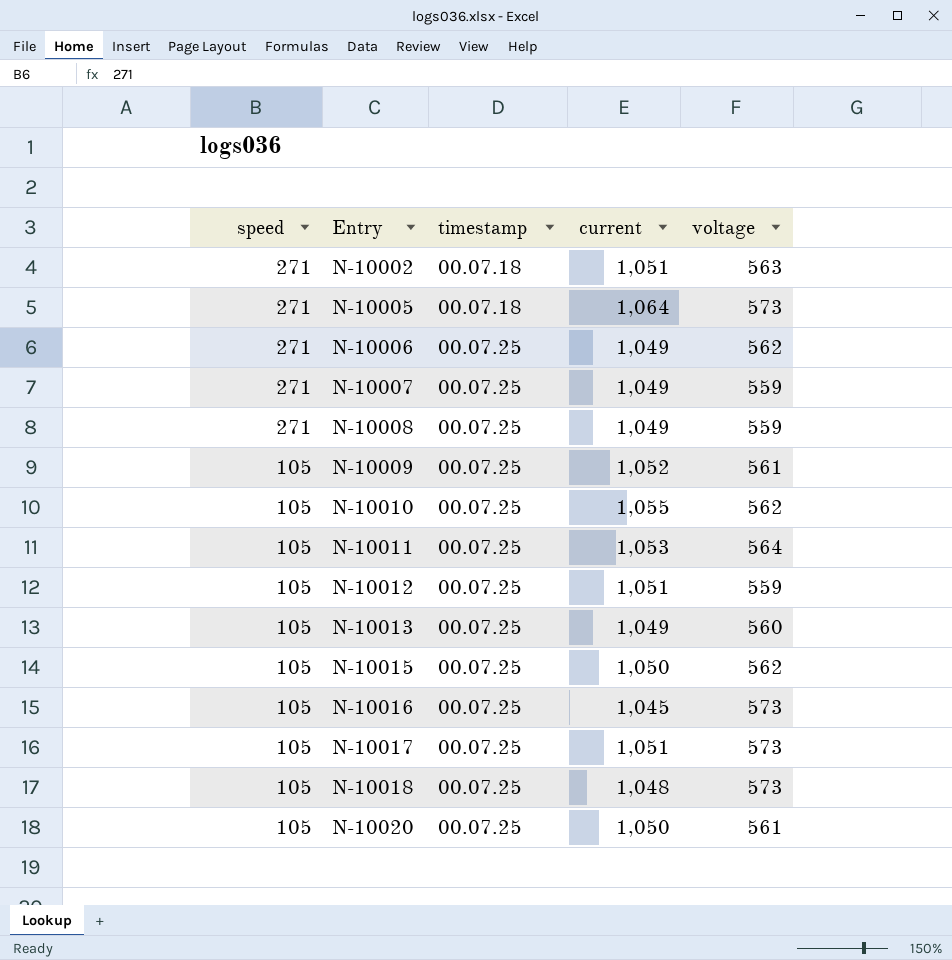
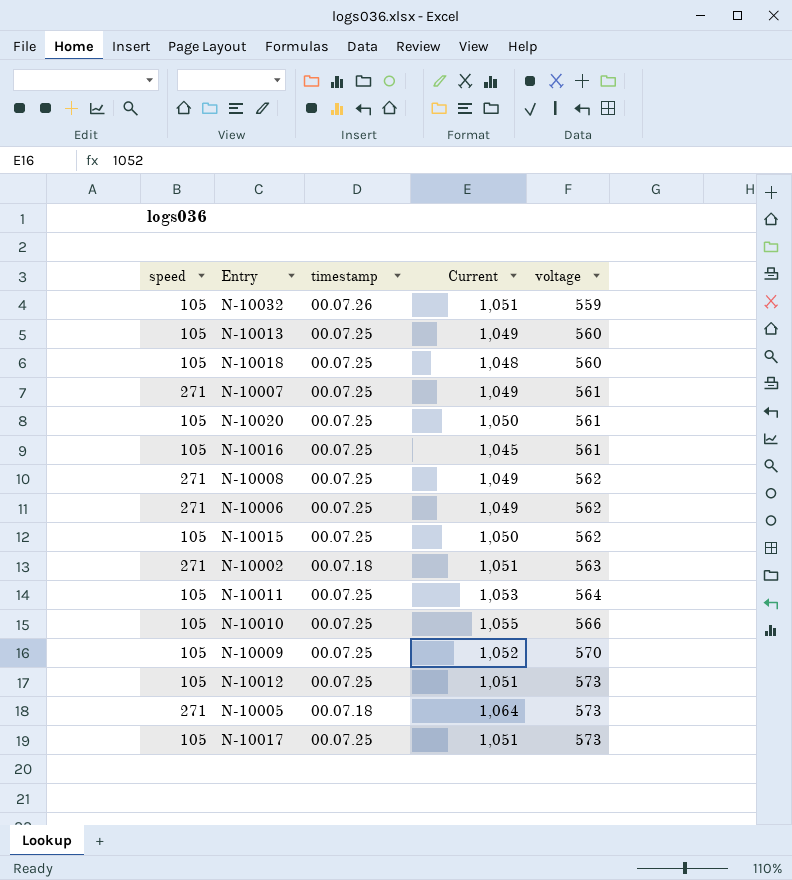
row order: speed descending -> voltage ascending
column name: current -> Current
row N-10032: none -> 105 | 00.07.26 | 1,051 | 559
N-10018 | voltage: 573 -> 560
N-10007 | voltage: 559 -> 561
N-10016 | voltage: 573 -> 561
N-10008 | voltage: 559 -> 562
N-10010 | voltage: 562 -> 566
N-10009 | voltage: 561 -> 570
N-10012 | voltage: 559 -> 573

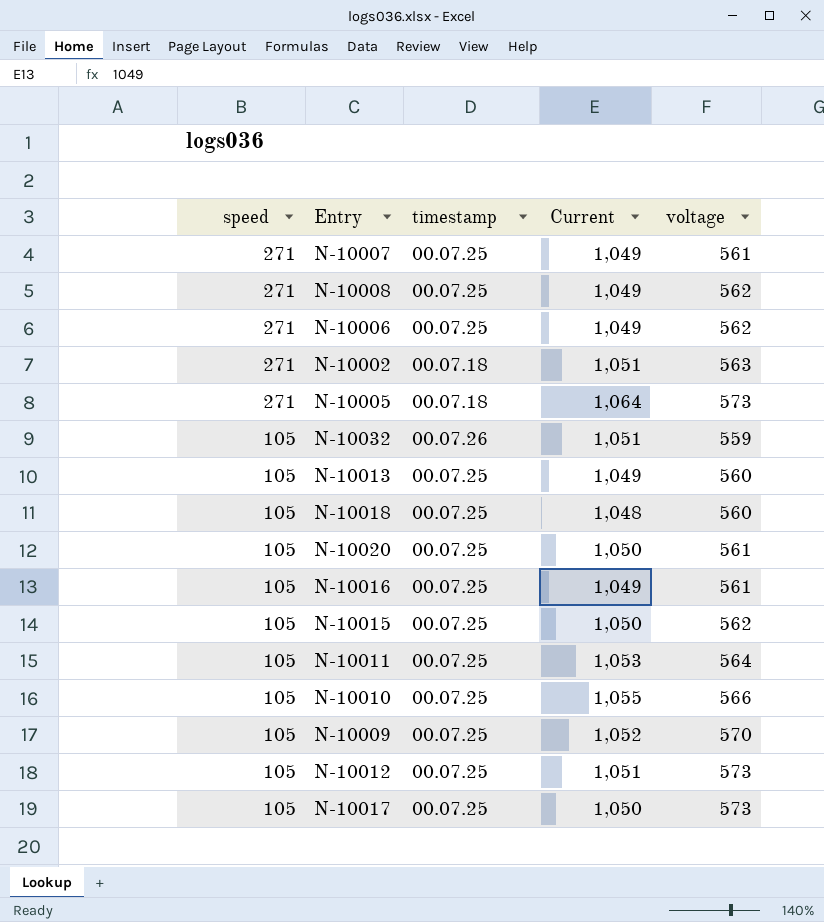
row order: voltage ascending -> speed descending
N-10016 | Current: 1,045 -> 1,049
N-10017 | Current: 1,051 -> 1,050

